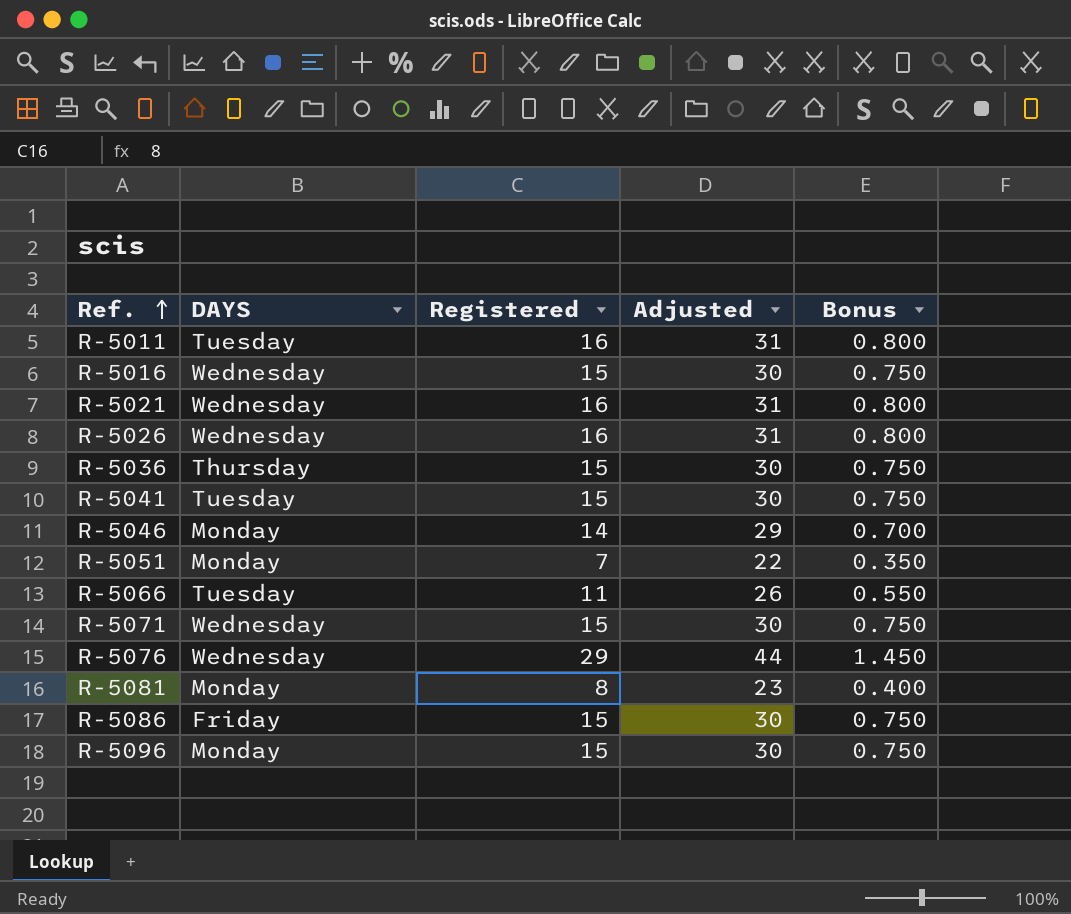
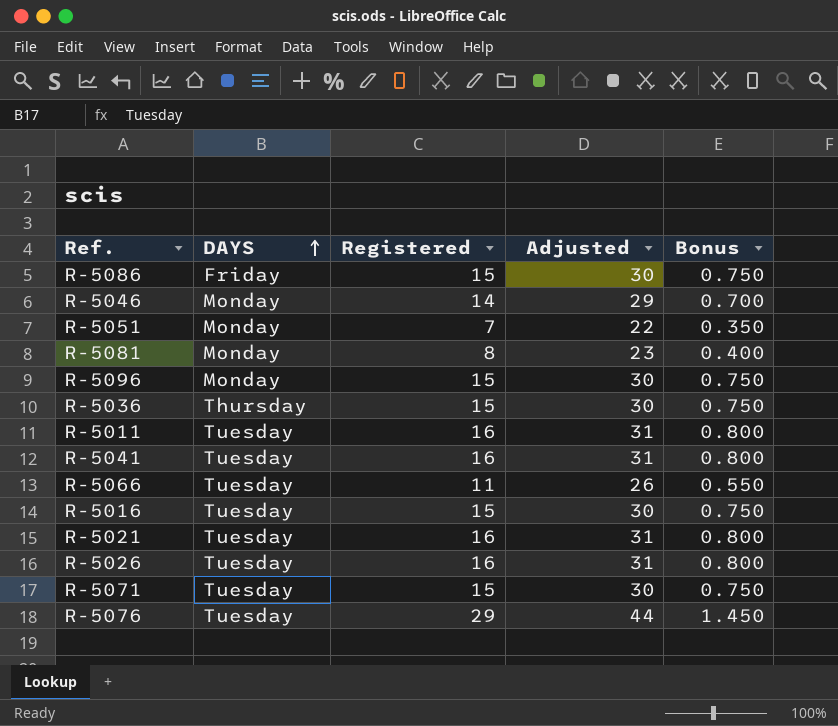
row order: Ref. ascending -> DAYS ascending
R-5041 | Registered: 15 -> 16
R-5041 | Adjusted: 30 -> 31
R-5041 | Bonus: 0.750 -> 0.800
R-5016 | DAYS: Wednesday -> Tuesday
R-5021 | DAYS: Wednesday -> Tuesday
R-5026 | DAYS: Wednesday -> Tuesday
R-5071 | DAYS: Wednesday -> Tuesday
R-5076 | DAYS: Wednesday -> Tuesday

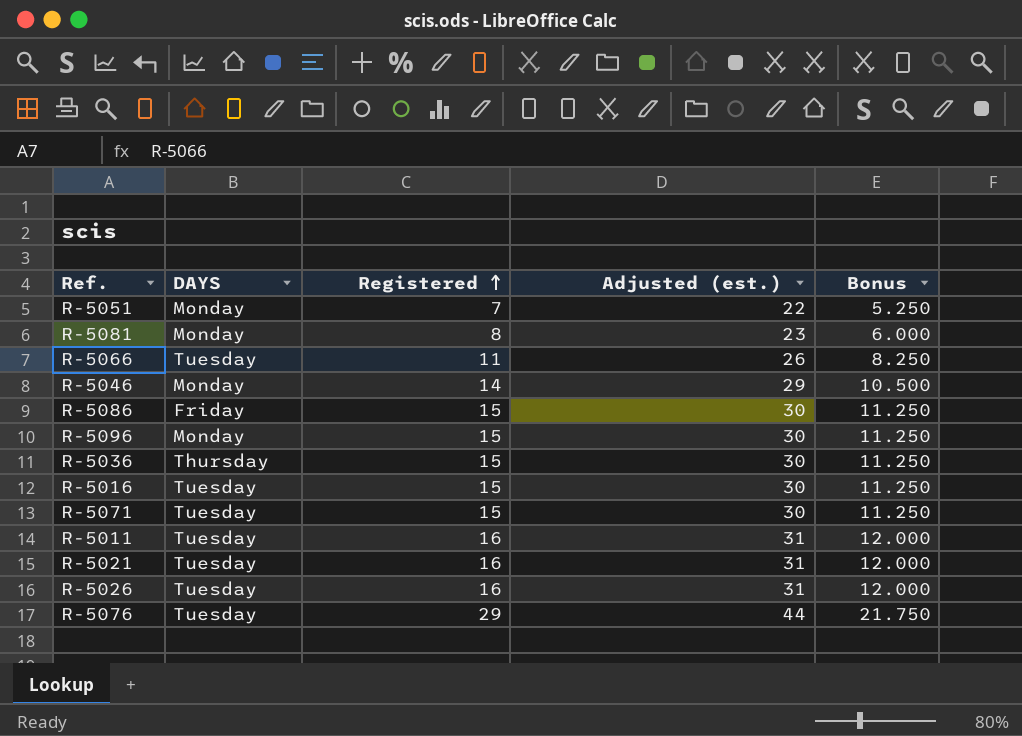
row order: DAYS ascending -> Registered ascending
column name: Adjusted -> Adjusted (est.)
column Bonus | formula: [Registered] * 0.05 -> [Registered] * 0.75
row R-5041: Tuesday | 16 | 31 | 0.800 -> none

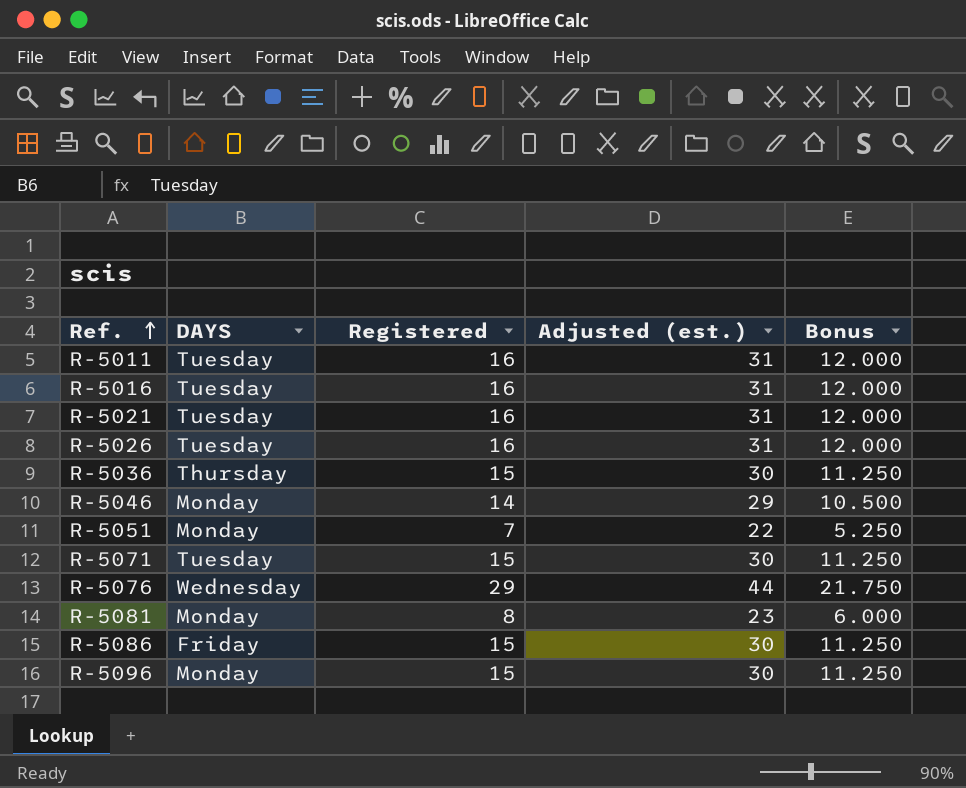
row order: Registered ascending -> Ref. ascending
row R-5066: Tuesday | 11 | 26 | 8.250 -> none
R-5016 | Registered: 15 -> 16
R-5016 | Adjusted (est.): 30 -> 31
R-5016 | Bonus: 11.250 -> 12.000
R-5076 | DAYS: Tuesday -> Wednesday

